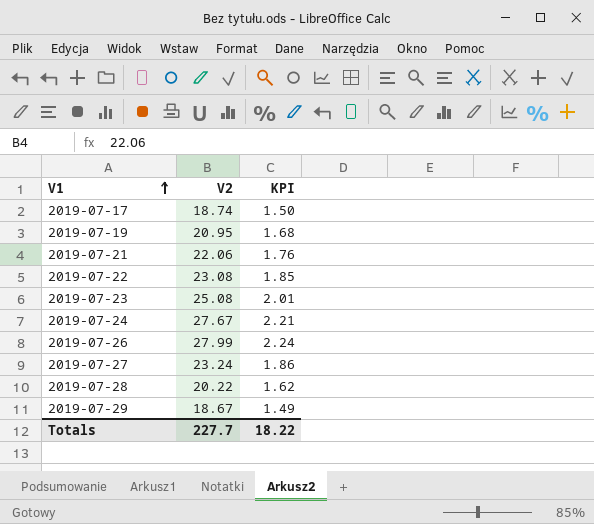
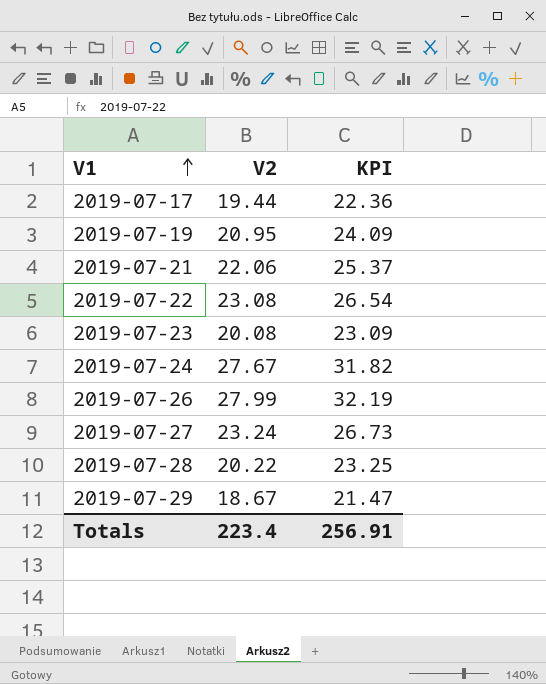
column KPI | formula: [V2] * 0.08 -> [V2] * 1.15
2019-07-17 | V2: 18.74 -> 19.44
2019-07-23 | V2: 25.08 -> 20.08
Totals | V2: 227.7 -> 223.4
Totals | KPI: 18.22 -> 256.91

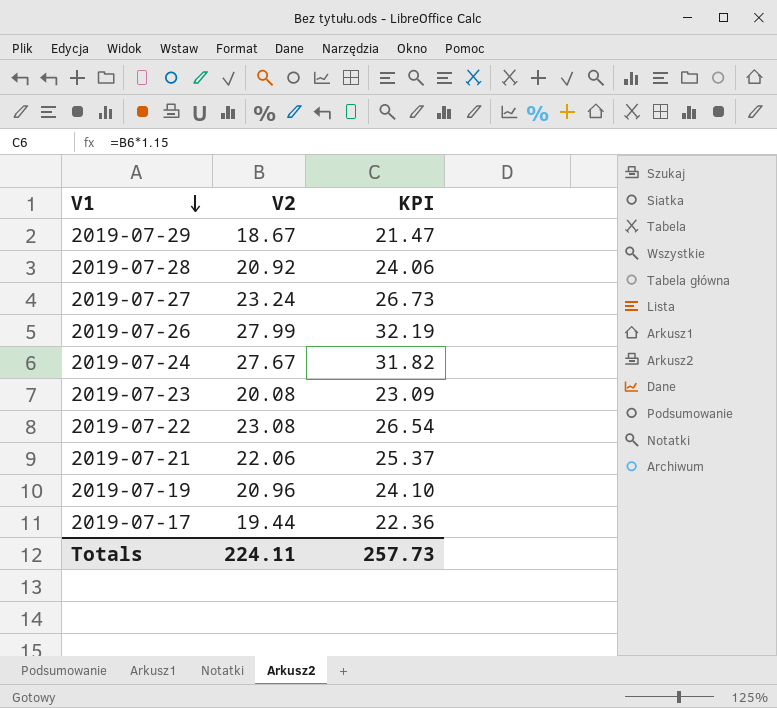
row order: V1 ascending -> V1 descending
2019-07-28 | V2: 20.22 -> 20.92
2019-07-28 | KPI: 23.25 -> 24.06
2019-07-19 | V2: 20.95 -> 20.96
2019-07-19 | KPI: 24.09 -> 24.10
Totals | V2: 223.4 -> 224.11
Totals | KPI: 256.91 -> 257.73

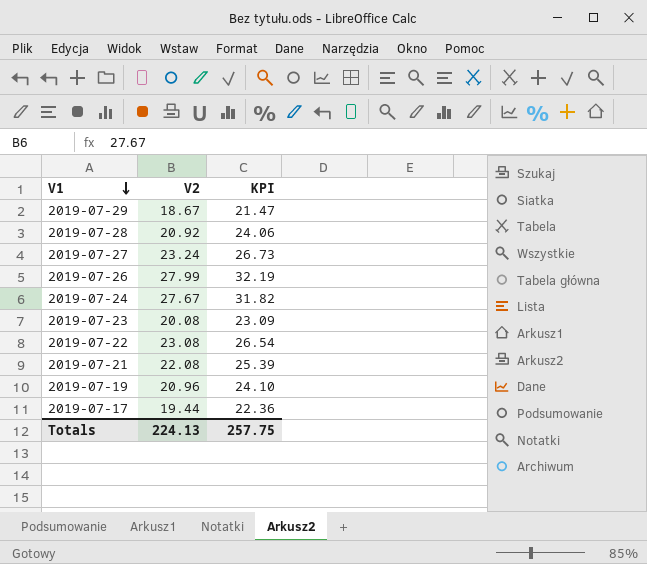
2019-07-21 | V2: 22.06 -> 22.08
2019-07-21 | KPI: 25.37 -> 25.39
Totals | V2: 224.11 -> 224.13
Totals | KPI: 257.73 -> 257.75

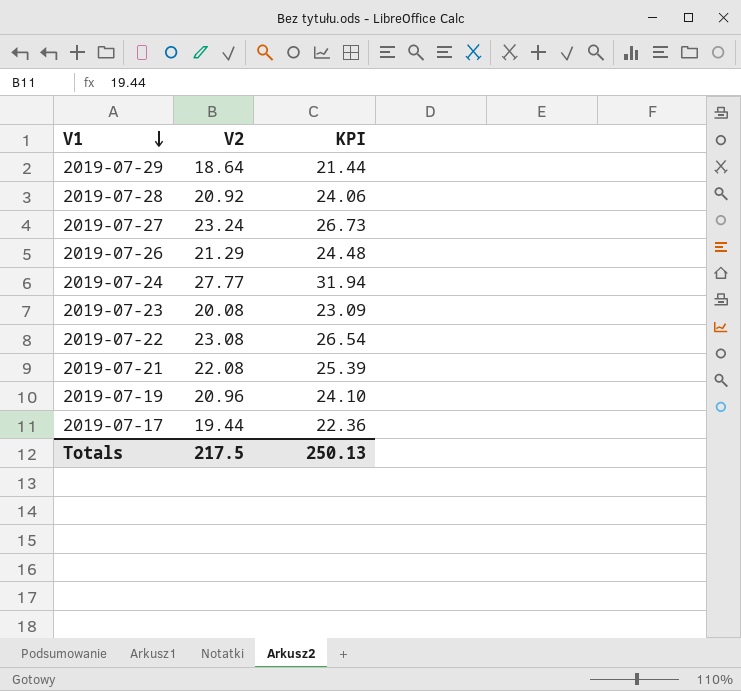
2019-07-29 | V2: 18.67 -> 18.64
2019-07-29 | KPI: 21.47 -> 21.44
2019-07-26 | V2: 27.99 -> 21.29
2019-07-26 | KPI: 32.19 -> 24.48
2019-07-24 | V2: 27.67 -> 27.77
2019-07-24 | KPI: 31.82 -> 31.94
Totals | V2: 224.13 -> 217.5
Totals | KPI: 257.75 -> 250.13

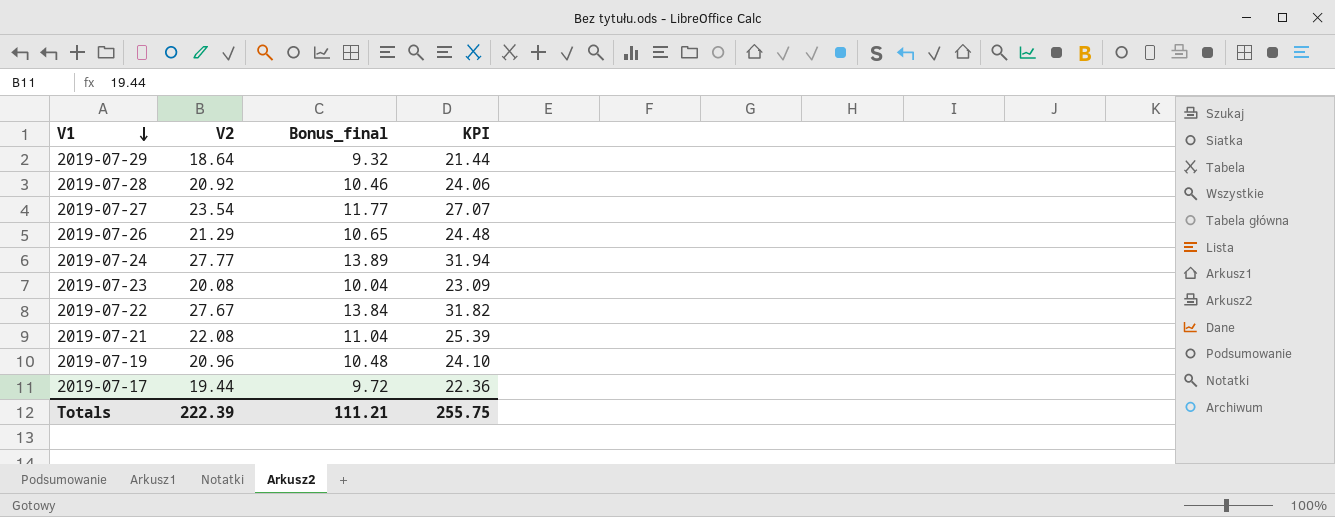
column Bonus_final | formula: none -> [V2] * 0.5
2019-07-27 | V2: 23.24 -> 23.54
2019-07-27 | KPI: 26.73 -> 27.07
2019-07-22 | V2: 23.08 -> 27.67
2019-07-22 | KPI: 26.54 -> 31.82
Totals | V2: 217.5 -> 222.39
Totals | KPI: 250.13 -> 255.75

